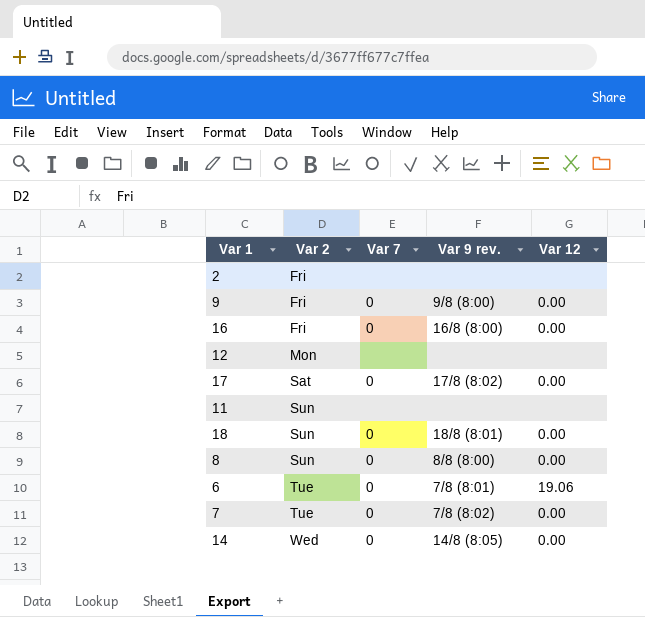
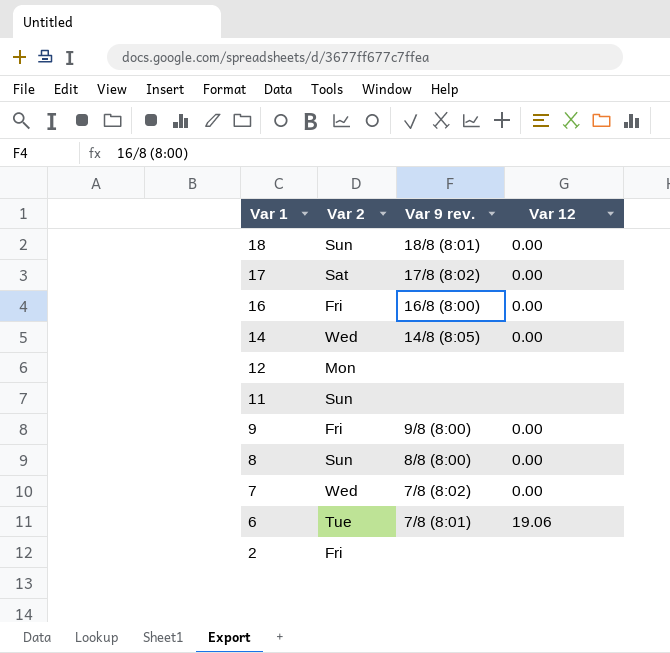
row order: Var 2 ascending -> Var 1 descending
column Var 7 | position: 3 -> none
7 | Var 2: Tue -> Wed

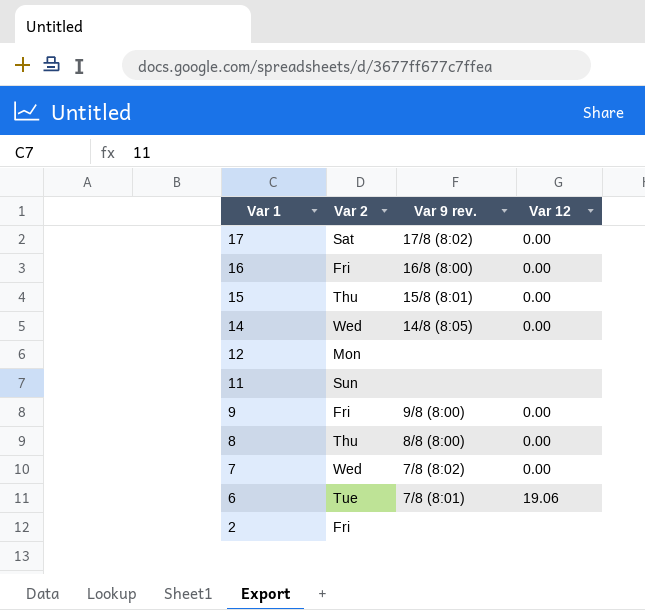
row 18: Sun | 18/8 (8:01) | 0.00 -> none
row 15: none -> Thu | 15/8 (8:01) | 0.00
8 | Var 2: Sun -> Thu

